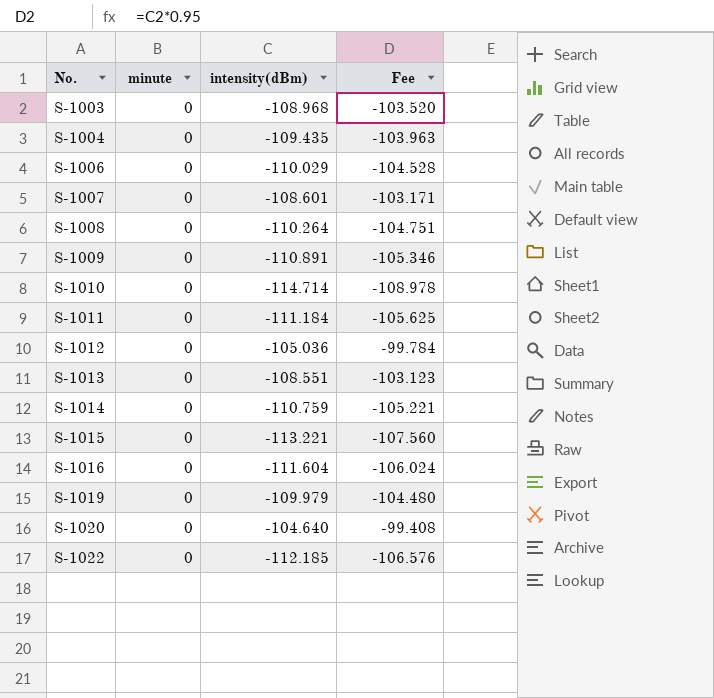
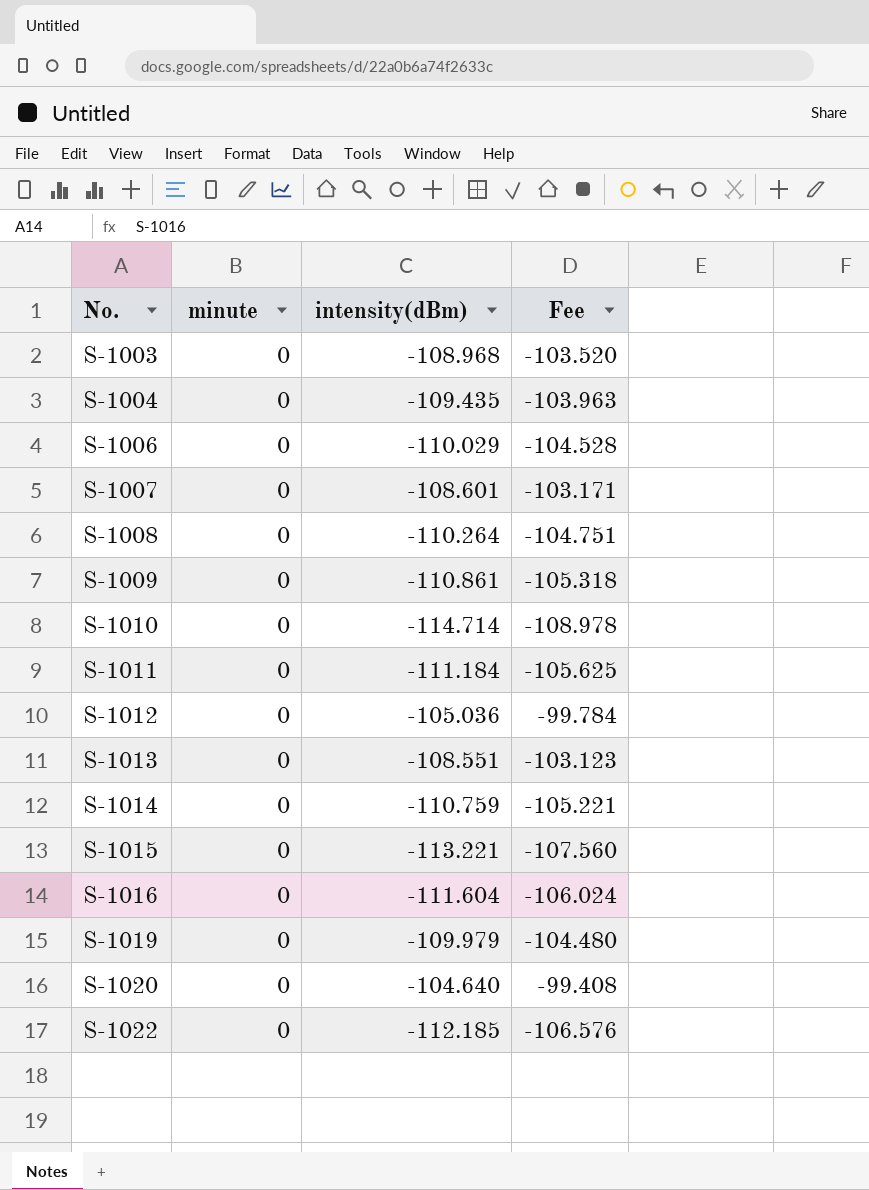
S-1009 | intensity(dBm): -110.891 -> -110.861
S-1009 | Fee: -105.346 -> -105.318

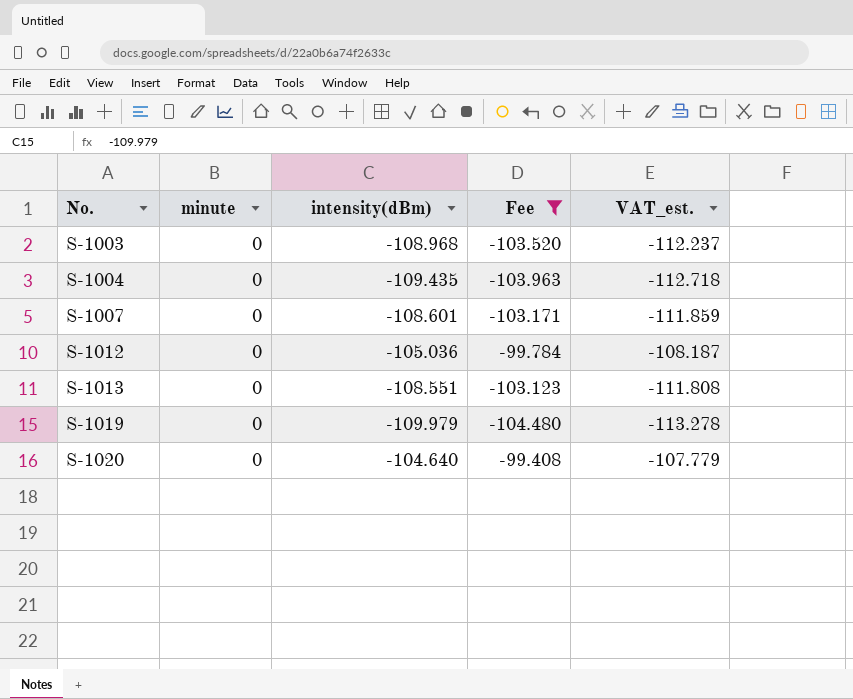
filter: none -> Fee >= -104.480
column VAT_est. | formula: none -> [intensity(dBm)] * 1.03

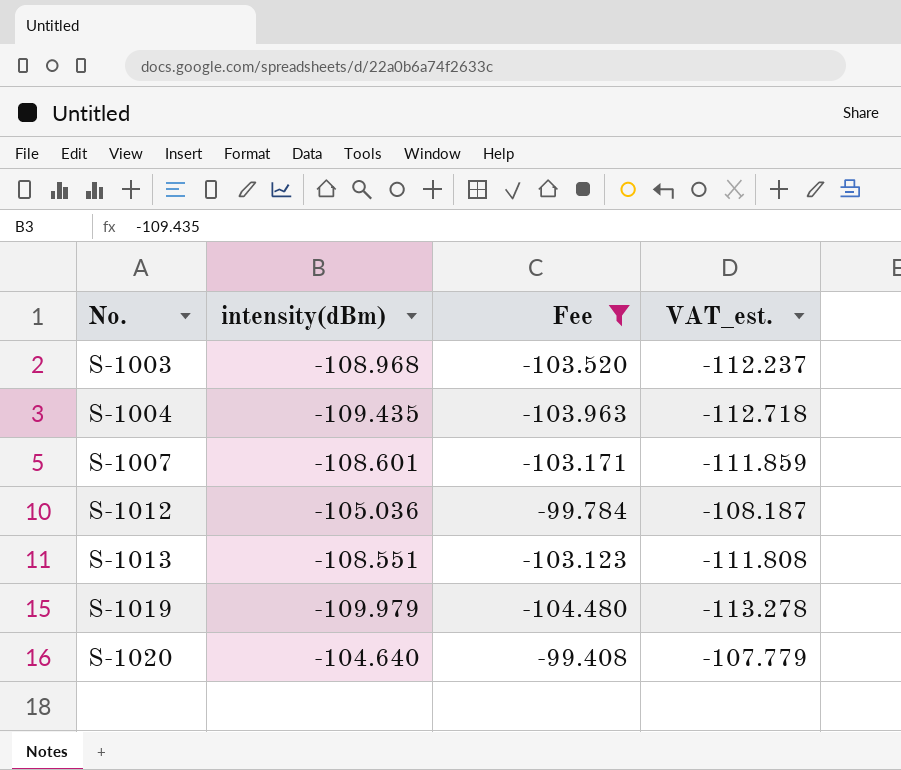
column minute | position: 2 -> none

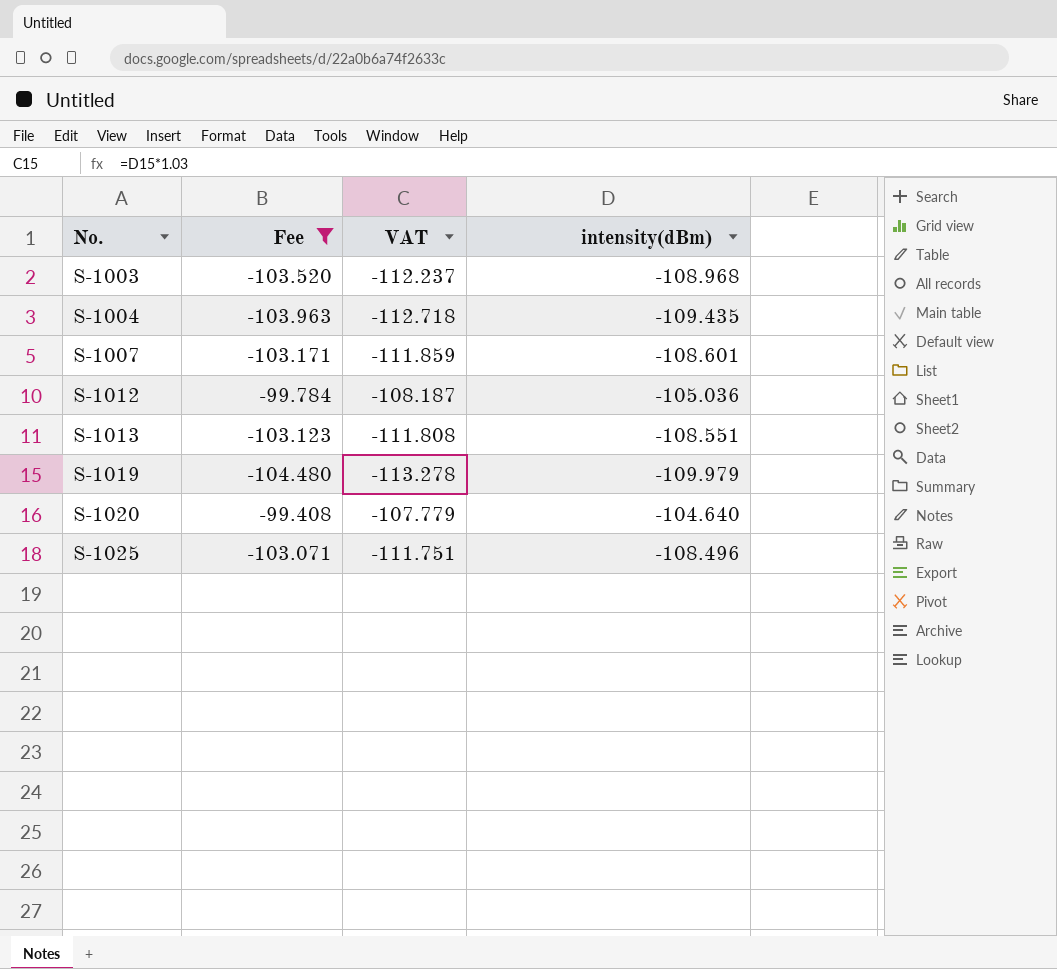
column name: VAT_est. -> VAT
column intensity(dBm) | position: 2 -> 4
row S-1025: none -> -103.071 | -111.751 | -108.496

